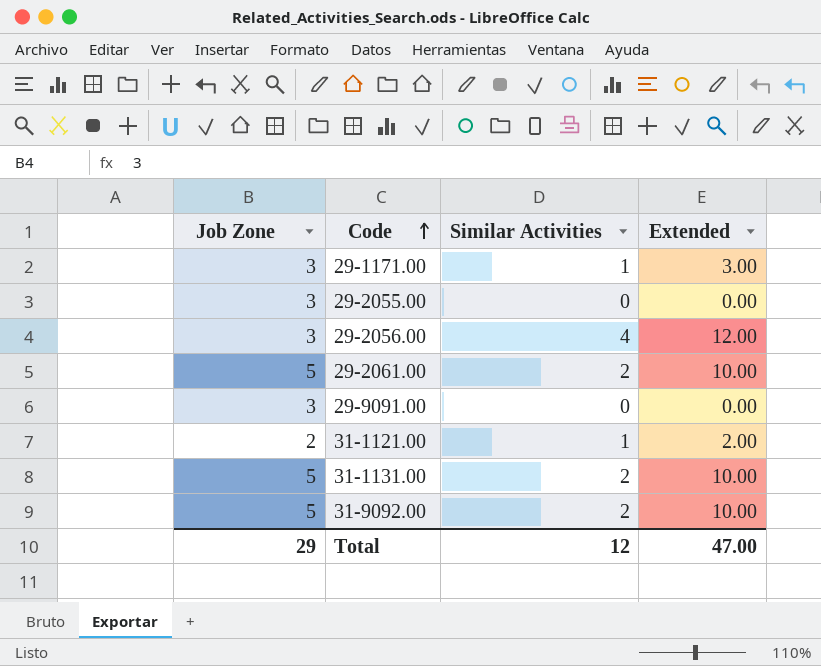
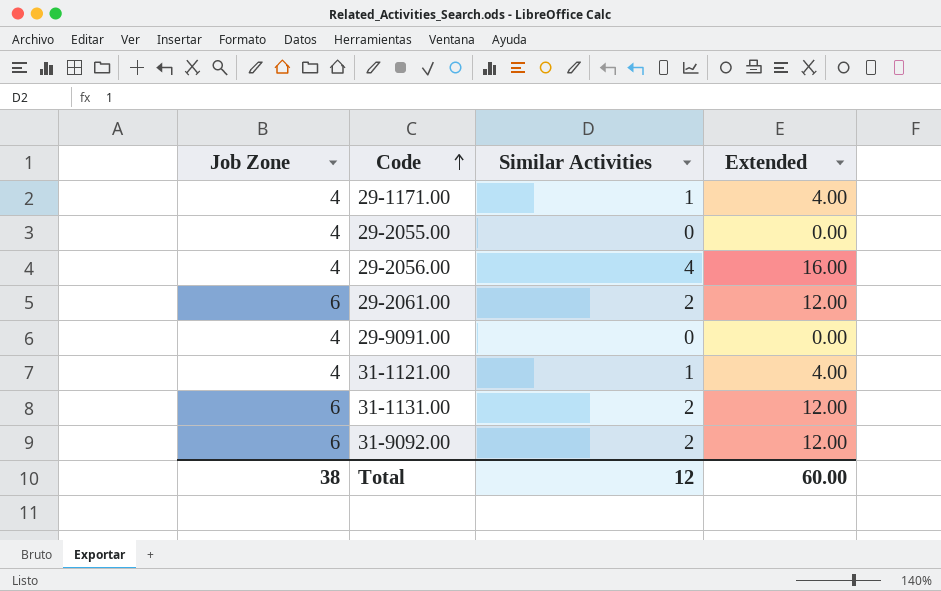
29-1171.00 | Job Zone: 3 -> 4
29-1171.00 | Extended: 3.00 -> 4.00
29-2055.00 | Job Zone: 3 -> 4
29-2056.00 | Job Zone: 3 -> 4
29-2056.00 | Extended: 12.00 -> 16.00
29-2061.00 | Job Zone: 5 -> 6
29-2061.00 | Extended: 10.00 -> 12.00
29-9091.00 | Job Zone: 3 -> 4
31-1121.00 | Job Zone: 2 -> 4
31-1121.00 | Extended: 2.00 -> 4.00
31-1131.00 | Job Zone: 5 -> 6
31-1131.00 | Extended: 10.00 -> 12.00
31-9092.00 | Job Zone: 5 -> 6
31-9092.00 | Extended: 10.00 -> 12.00
Total | Job Zone: 29 -> 38
Total | Extended: 47.00 -> 60.00

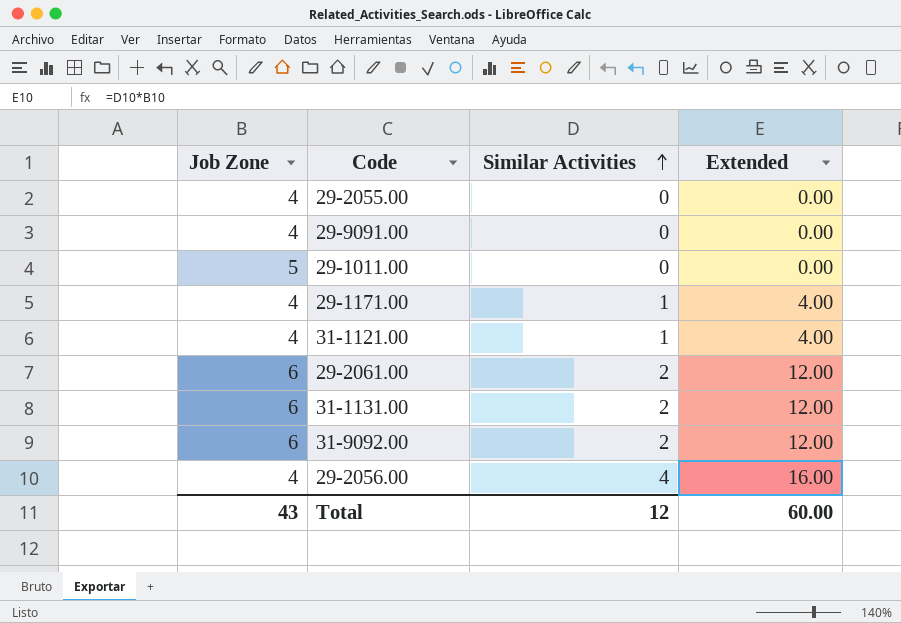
row order: Code ascending -> Similar Activities ascending
row 29-1011.00: none -> 5 | 0 | 0.00
Total | Job Zone: 38 -> 43

